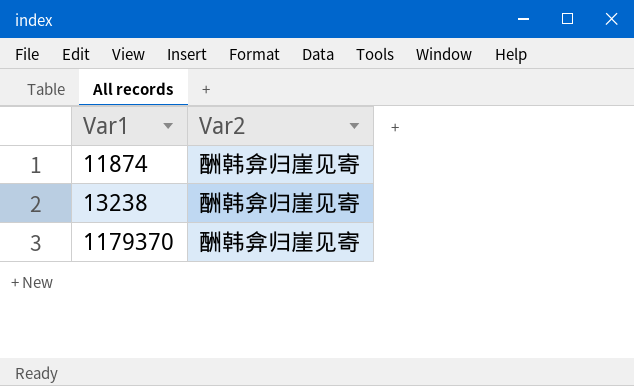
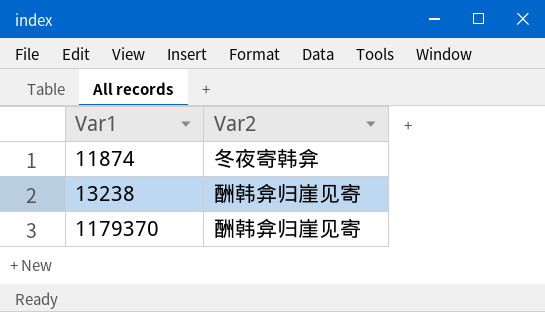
11874 | Var2: 酬韩弇归崖见寄 -> 冬夜寄韩弇

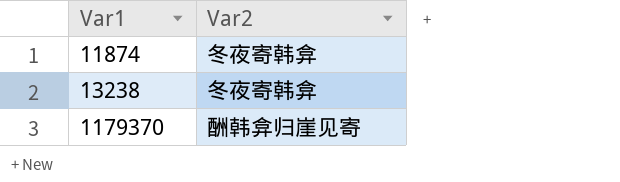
13238 | Var2: 酬韩弇归崖见寄 -> 冬夜寄韩弇

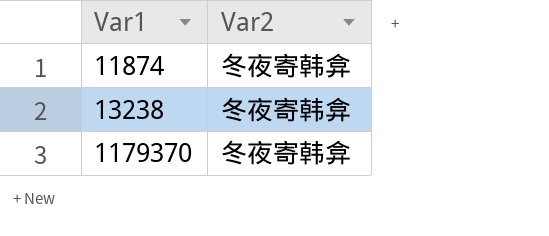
1179370 | Var2: 酬韩弇归崖见寄 -> 冬夜寄韩弇

